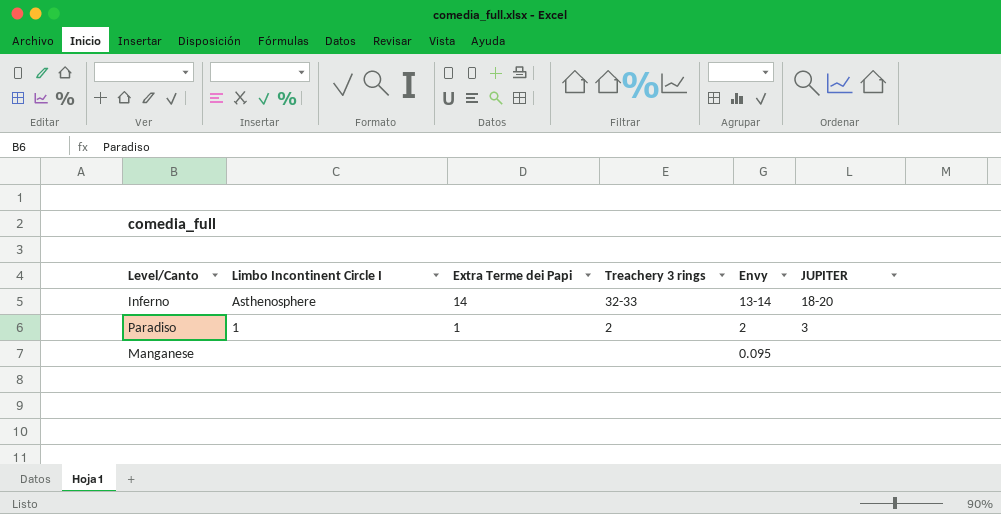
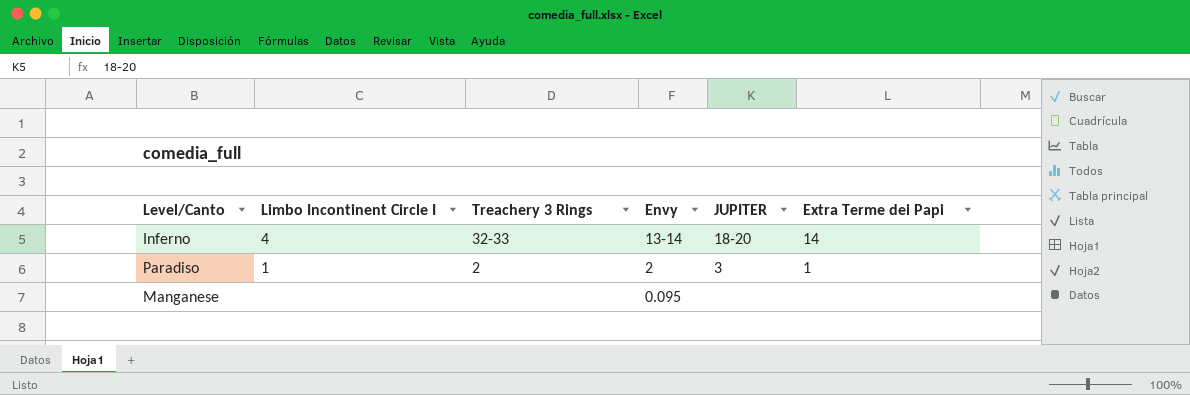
column name: Treachery 3 rings -> Treachery 3 Rings
column Extra Terme dei Papi | position: 3 -> 6
Inferno | Limbo Incontinent Circle I: Asthenosphere -> 4

